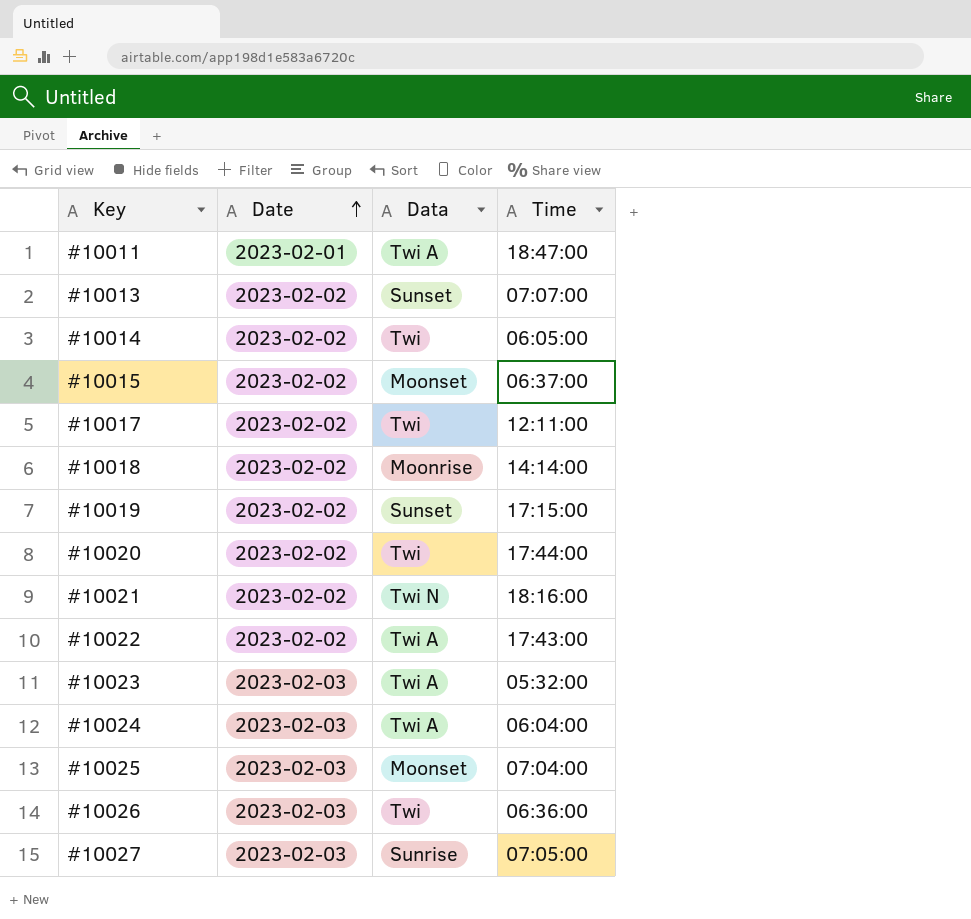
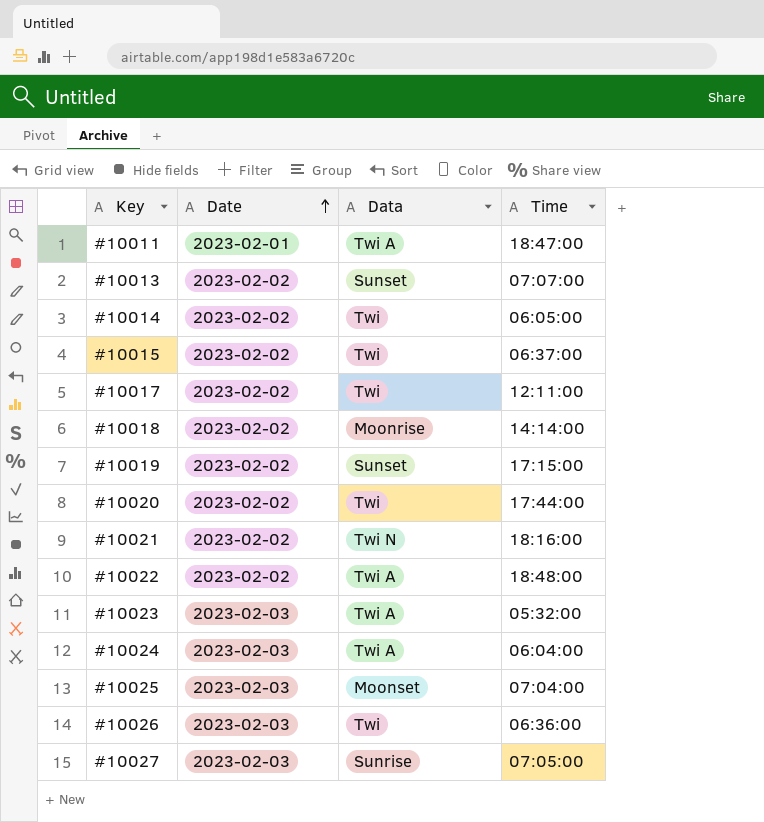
#10015 | Data: Moonset -> Twi
#10022 | Time: 17:43:00 -> 18:48:00

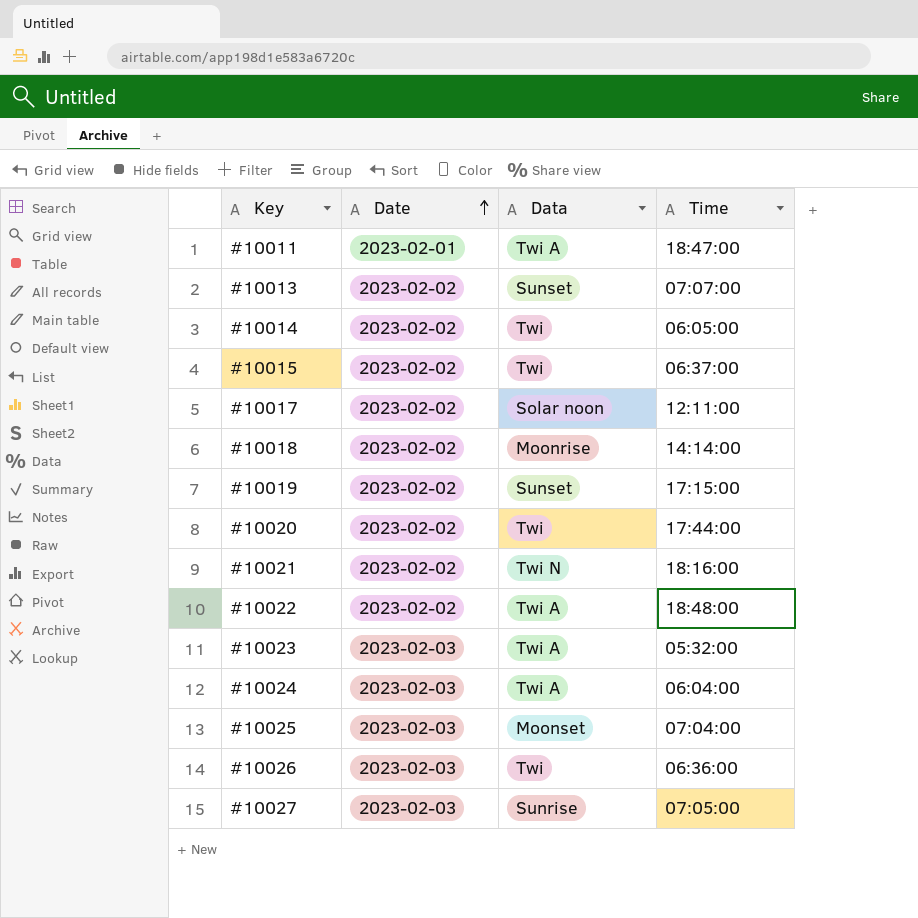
#10017 | Data: Twi -> Solar noon

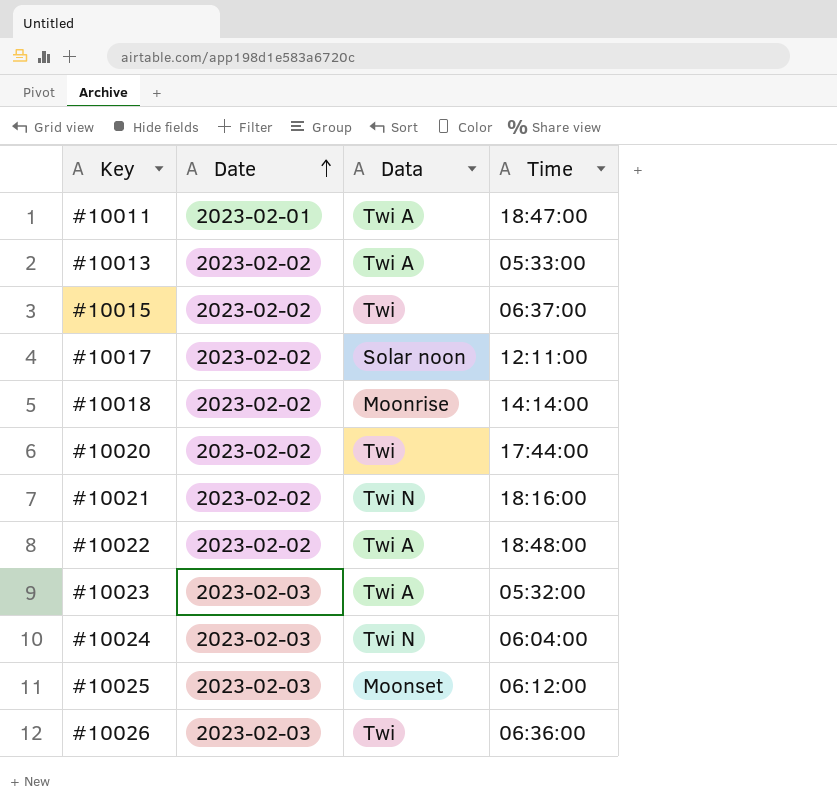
row #10014: 2023-02-02 | Twi | 06:05:00 -> none
row #10019: 2023-02-02 | Sunset | 17:15:00 -> none
row #10027: 2023-02-03 | Sunrise | 07:05:00 -> none
#10013 | Data: Sunset -> Twi A
#10013 | Time: 07:07:00 -> 05:33:00
#10024 | Data: Twi A -> Twi N
#10025 | Time: 07:04:00 -> 06:12:00

